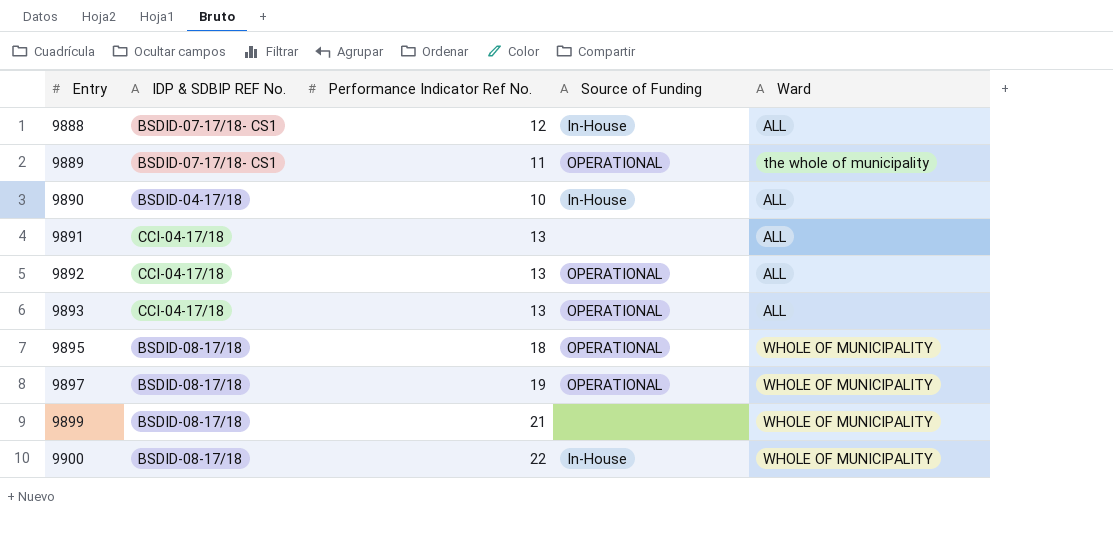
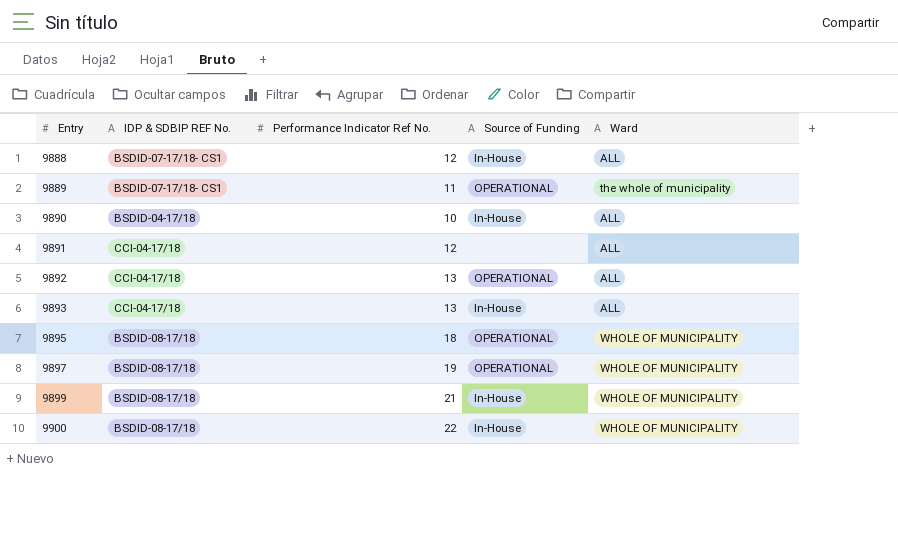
9891 | Performance Indicator Ref No.: 13 -> 12
9893 | Source of Funding: OPERATIONAL -> In-House
9899 | Source of Funding: none -> In-House

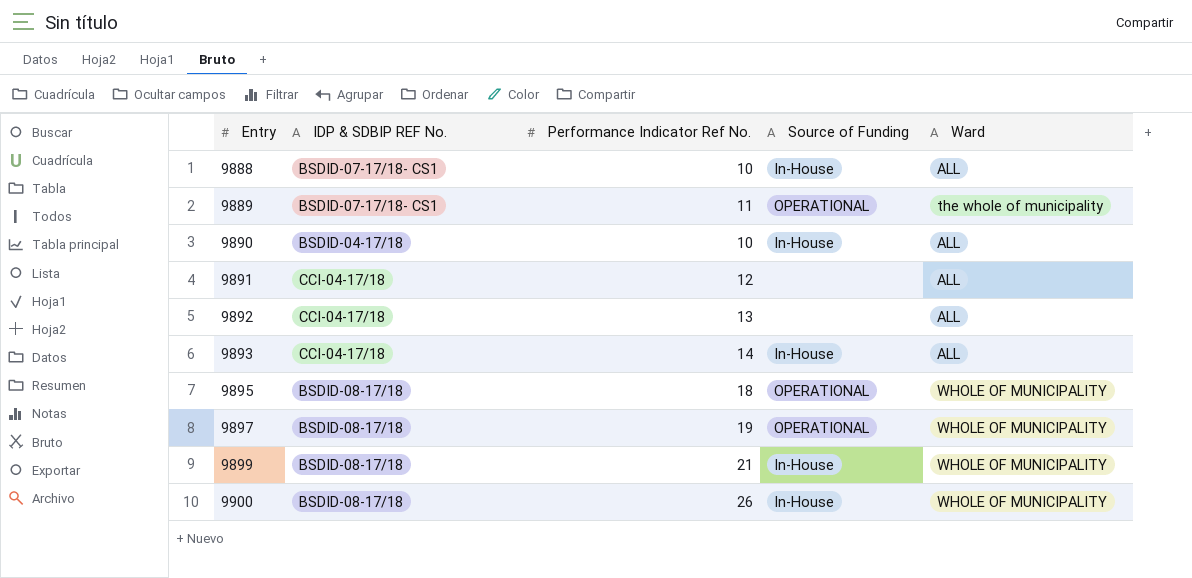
9888 | Performance Indicator Ref No.: 12 -> 10
9892 | Source of Funding: OPERATIONAL -> none
9893 | Performance Indicator Ref No.: 13 -> 14
9900 | Performance Indicator Ref No.: 22 -> 26

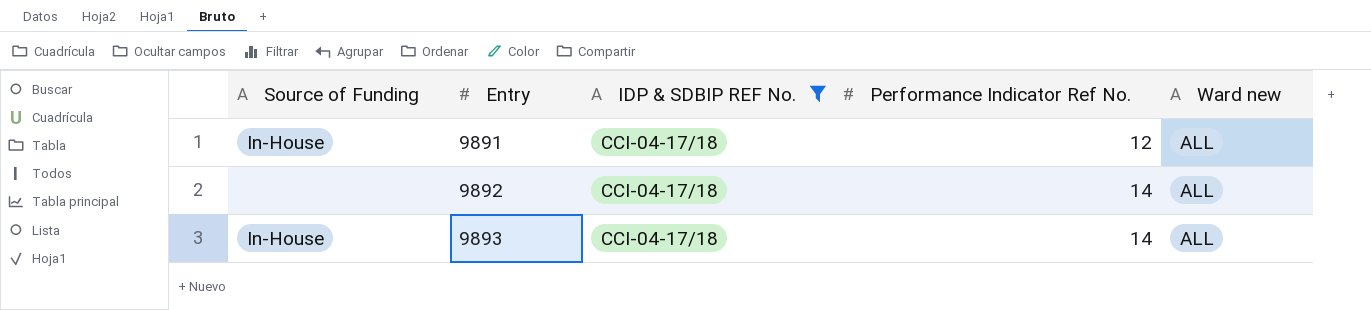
filter: none -> IDP & SDBIP REF No. = CCI-04-17/18
column Source of Funding | position: 4 -> 1
column name: Ward -> Ward new
9891 | Source of Funding: none -> In-House
9892 | Performance Indicator Ref No.: 13 -> 14

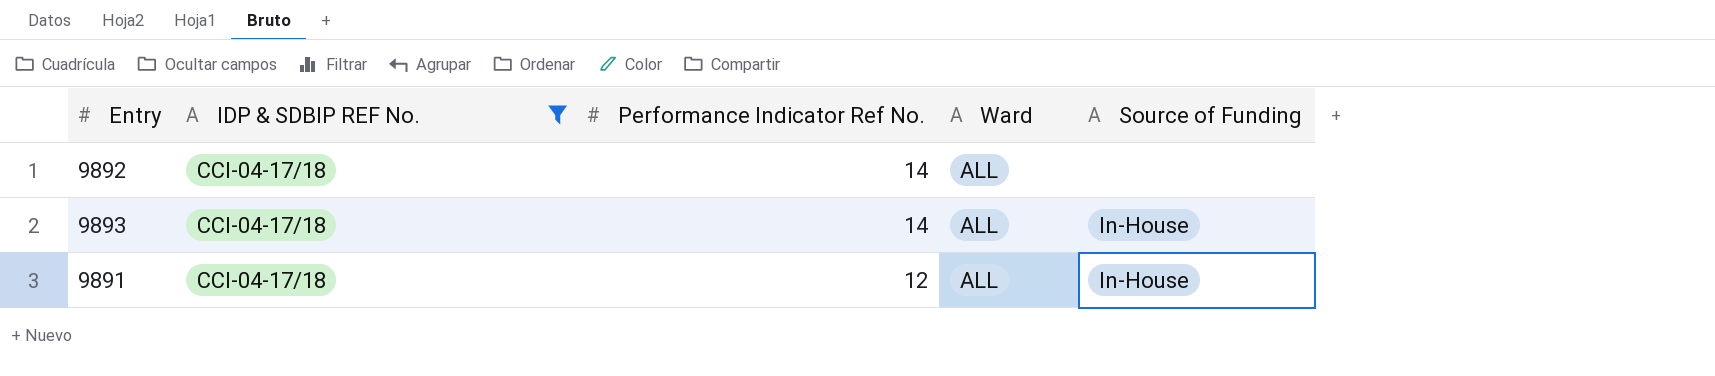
row order: Entry ascending -> Performance Indicator Ref No. descending
column name: Ward new -> Ward
column Source of Funding | position: 1 -> 5

